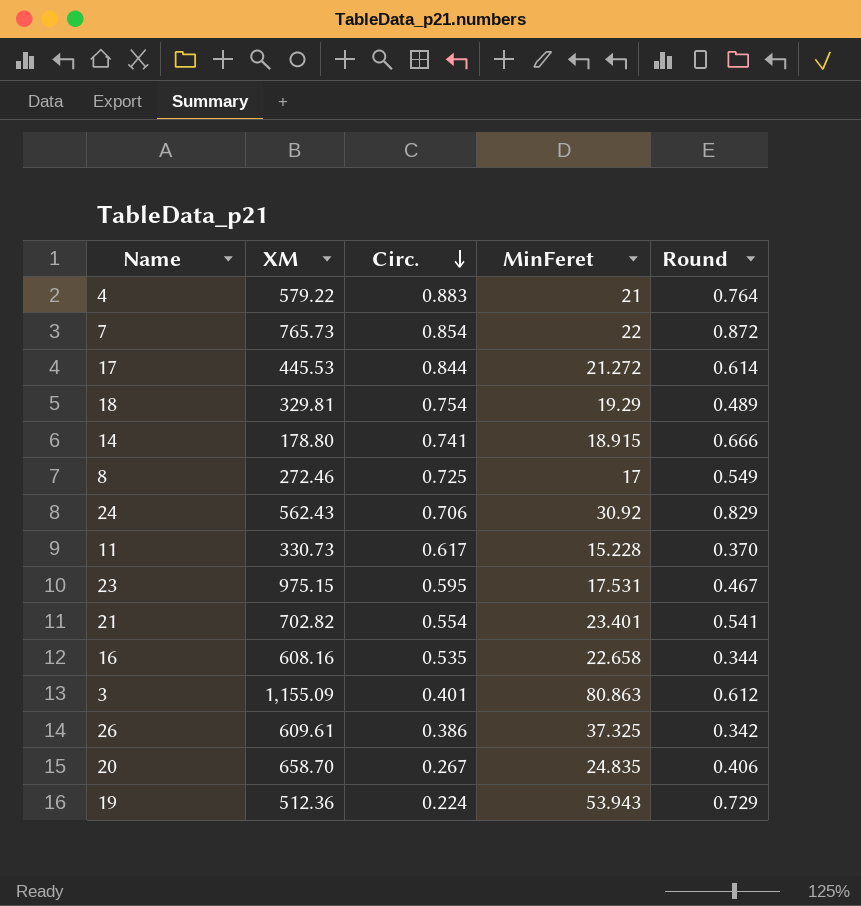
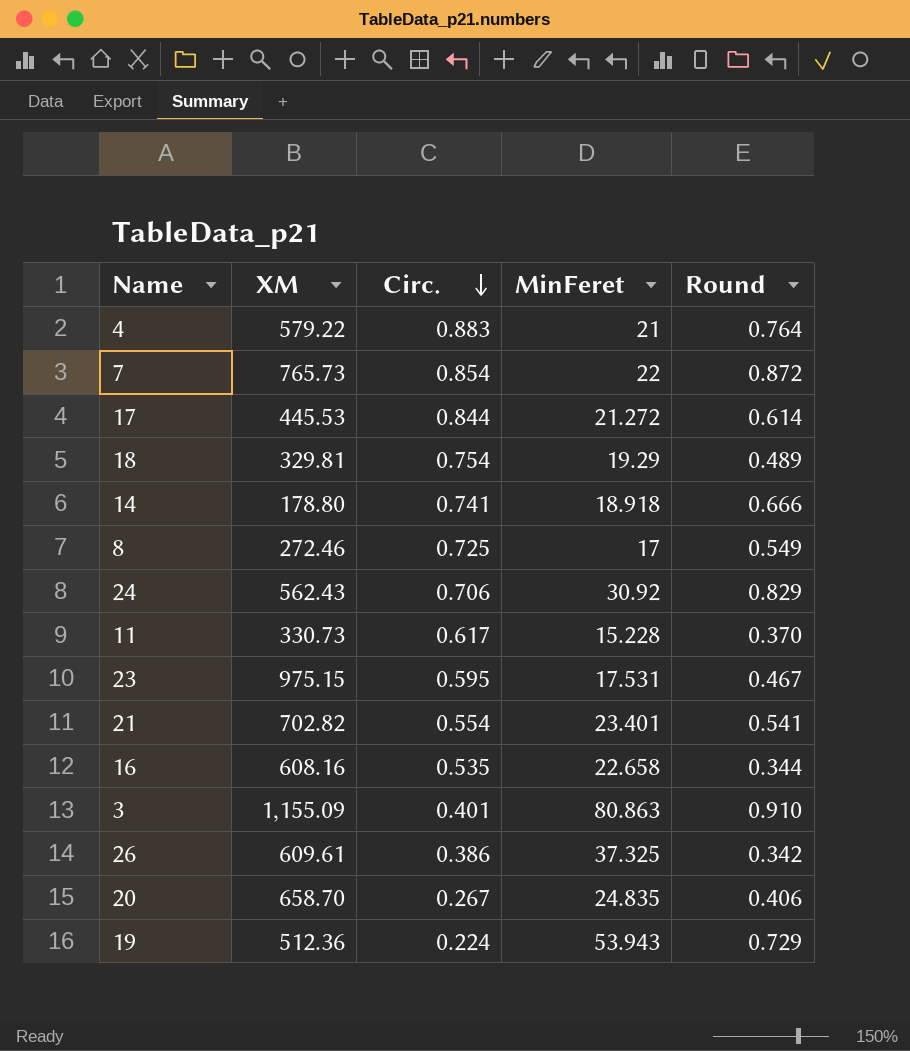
14 | MinFeret: 18.915 -> 18.918
3 | Round: 0.612 -> 0.910

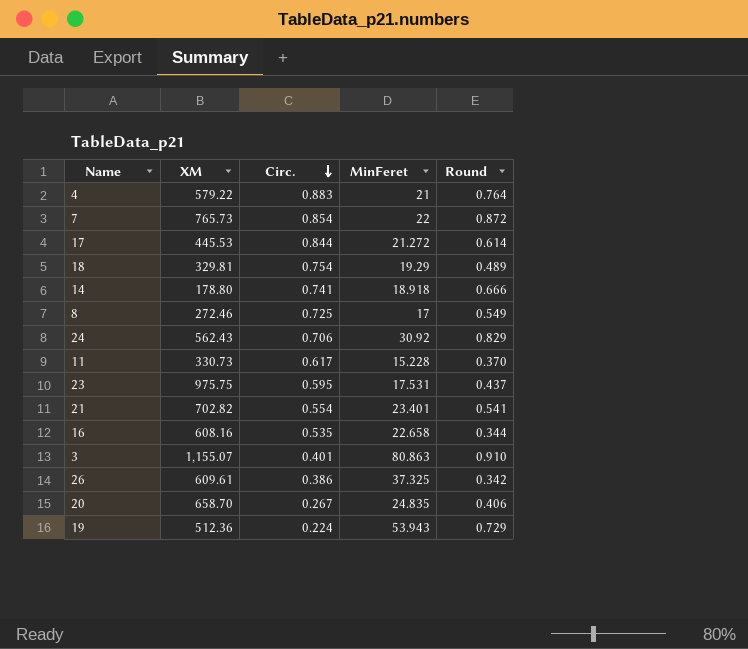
23 | XM: 975.15 -> 975.75
23 | Round: 0.467 -> 0.437
3 | XM: 1,155.09 -> 1,155.07

